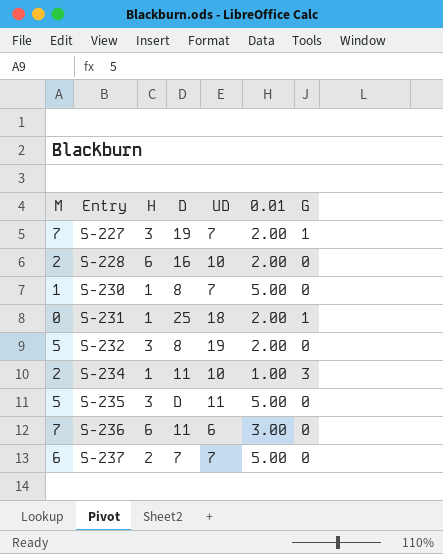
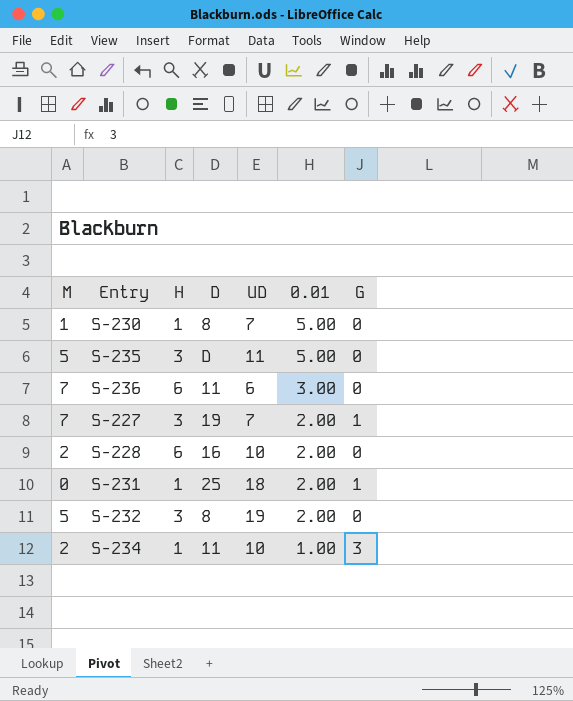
row order: Entry ascending -> 0.01 descending
row S-237: 6 | 2 | 7 | 7 | 5.00 | 0 -> none

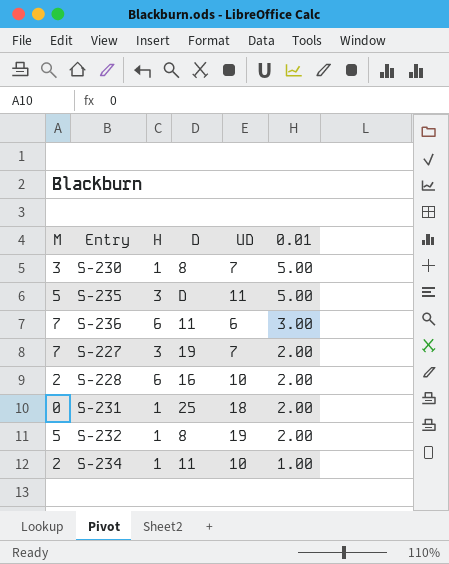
column G | position: 7 -> none
S-230 | M: 1 -> 3
S-232 | H: 3 -> 1

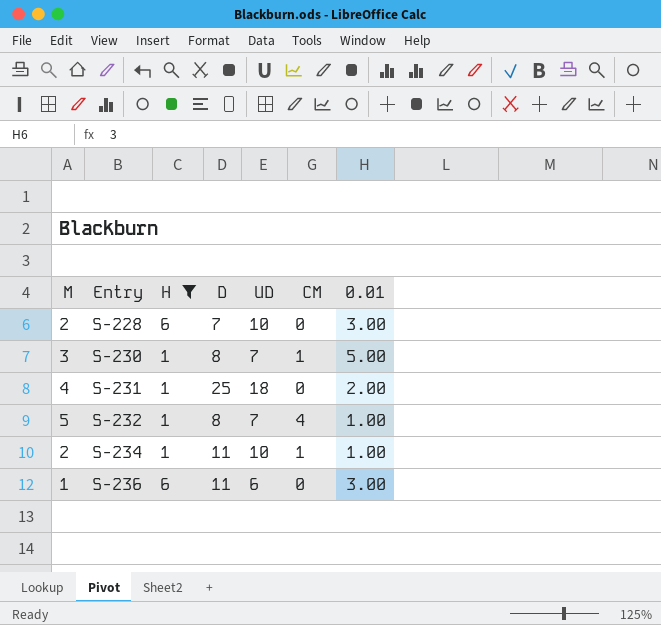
filter: none -> H != 3
row order: 0.01 descending -> Entry ascending
column CM | position: none -> 6
S-228 | D: 16 -> 7
S-228 | 0.01: 2.00 -> 3.00
S-231 | M: 0 -> 4
S-232 | UD: 19 -> 7
S-232 | 0.01: 2.00 -> 1.00
S-236 | M: 7 -> 1

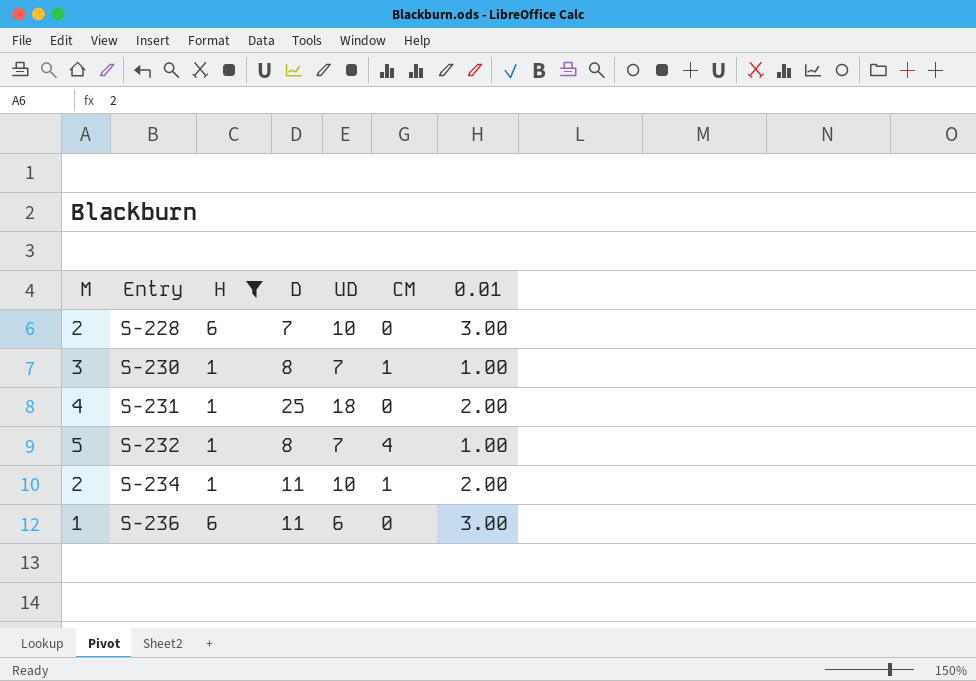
S-230 | 0.01: 5.00 -> 1.00
S-234 | 0.01: 1.00 -> 2.00

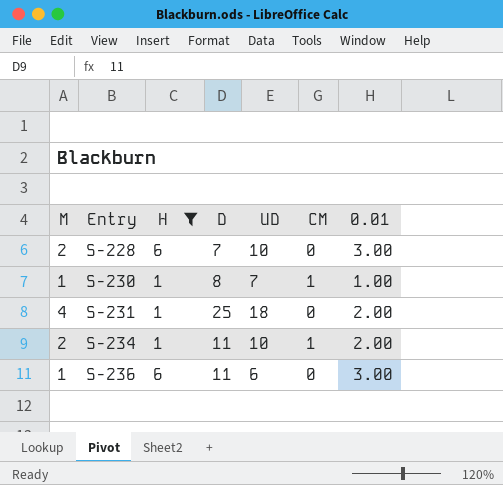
row S-232: 5 | 1 | 8 | 7 | 4 | 1.00 -> none
S-230 | M: 3 -> 1

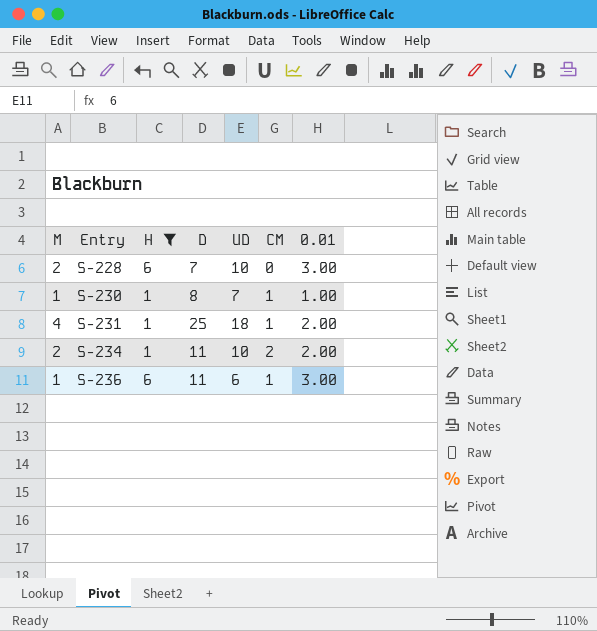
S-231 | CM: 0 -> 1
S-234 | CM: 1 -> 2
S-236 | CM: 0 -> 1

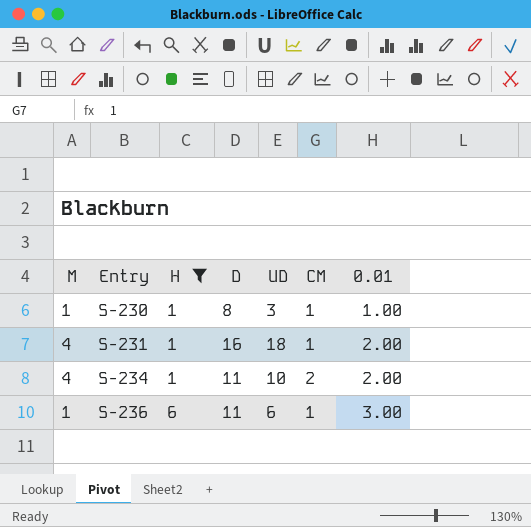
row S-228: 2 | 6 | 7 | 10 | 0 | 3.00 -> none
S-230 | UD: 7 -> 3
S-231 | D: 25 -> 16
S-234 | M: 2 -> 4

